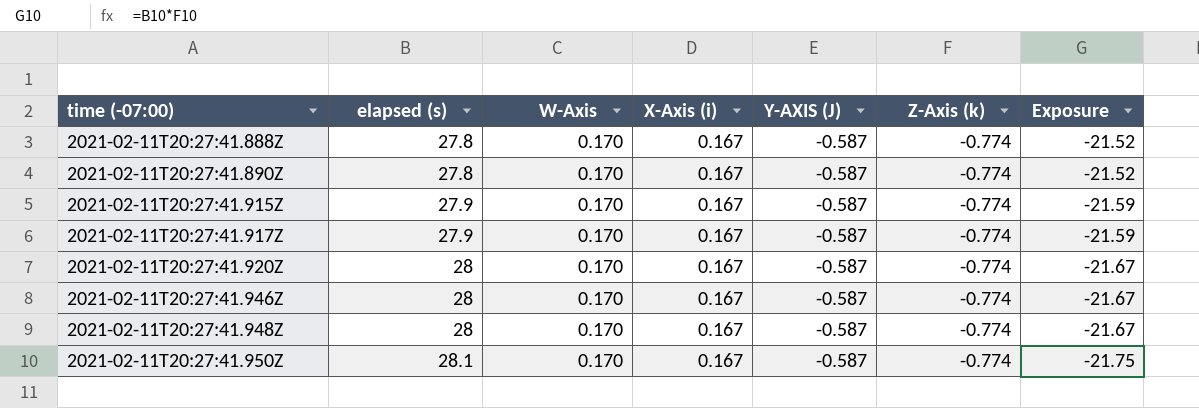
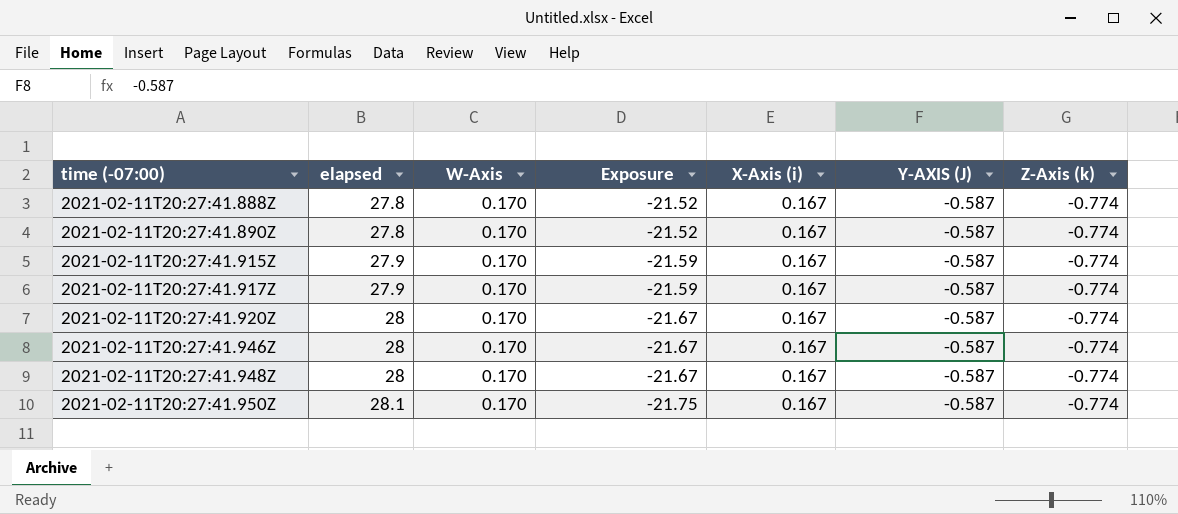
column name: elapsed (s) -> elapsed
column Exposure | position: 7 -> 4

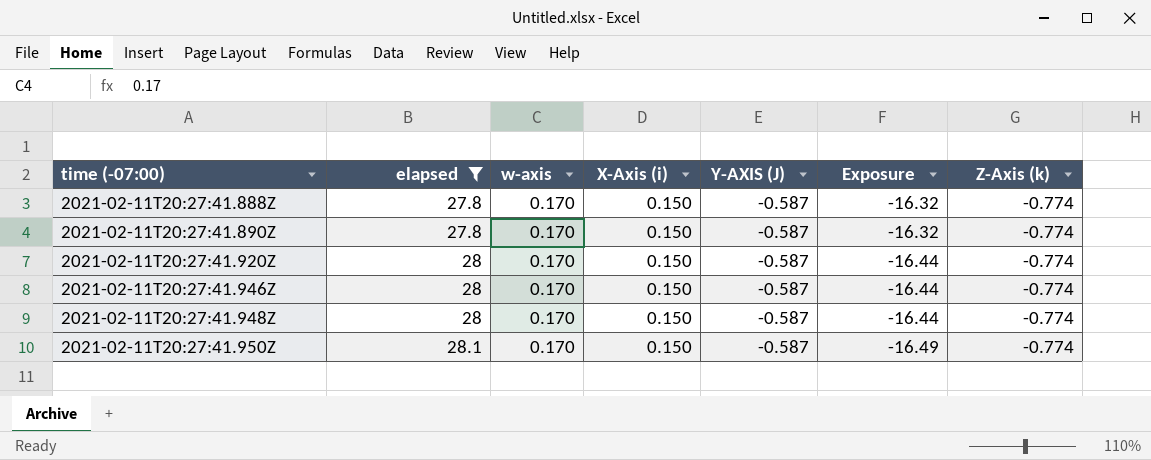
filter: none -> elapsed != 27.9
column name: W-Axis -> w-axis
column Exposure | formula: [elapsed] * [Z-Axis (k)] -> [elapsed] * [Y-AXIS (J)]
column Exposure | position: 4 -> 6
2021-02-11T20:27:41.888Z | X-Axis (i): 0.167 -> 0.150
2021-02-11T20:27:41.890Z | X-Axis (i): 0.167 -> 0.150
2021-02-11T20:27:41.920Z | X-Axis (i): 0.167 -> 0.150
2021-02-11T20:27:41.946Z | X-Axis (i): 0.167 -> 0.150
2021-02-11T20:27:41.948Z | X-Axis (i): 0.167 -> 0.150
2021-02-11T20:27:41.950Z | X-Axis (i): 0.167 -> 0.150

